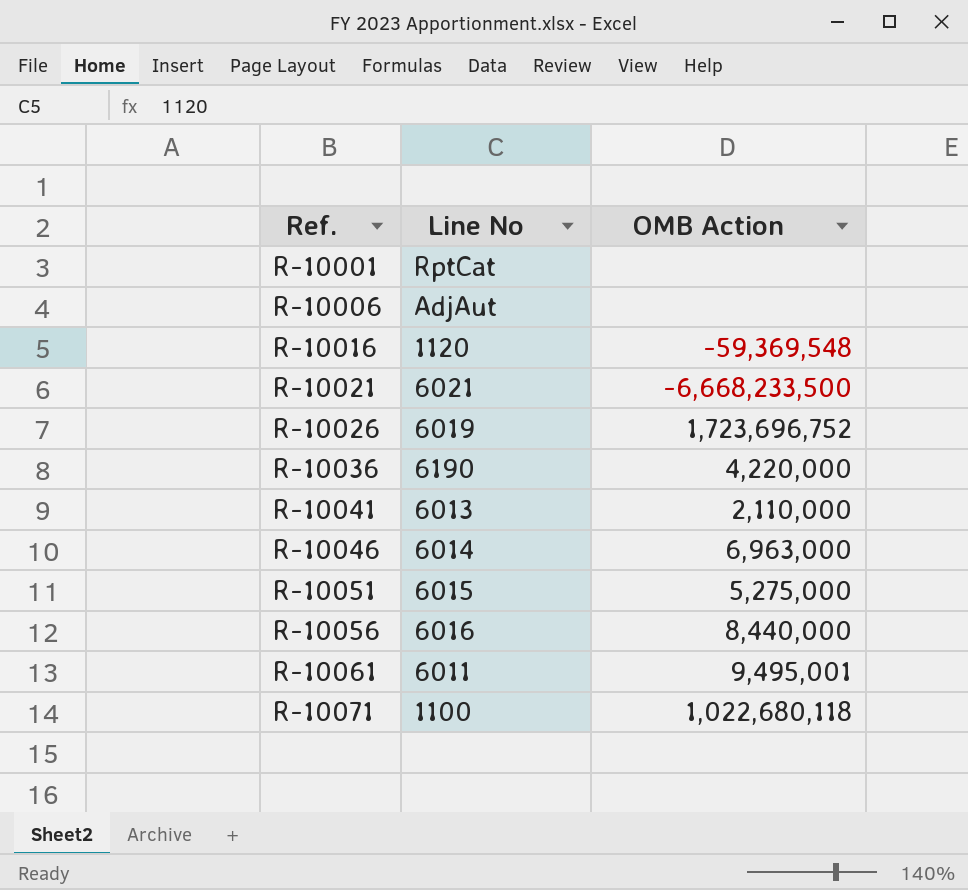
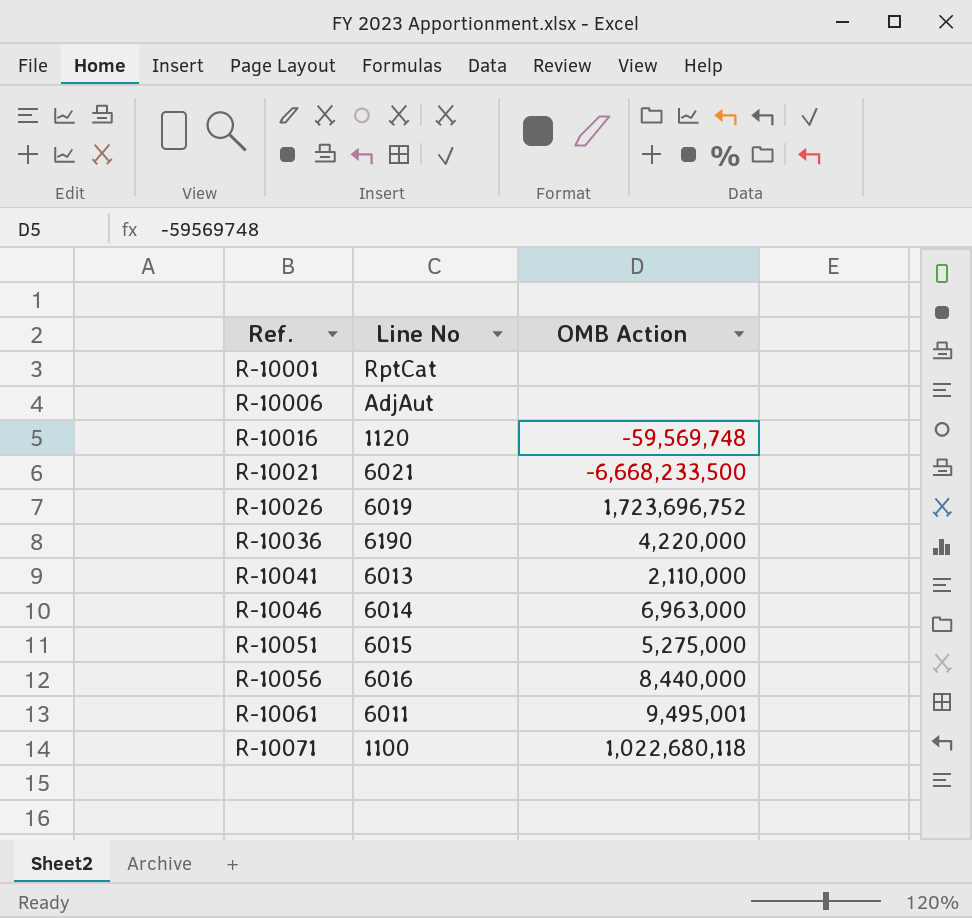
R-10016 | OMB Action: -59,369,548 -> -59,569,748

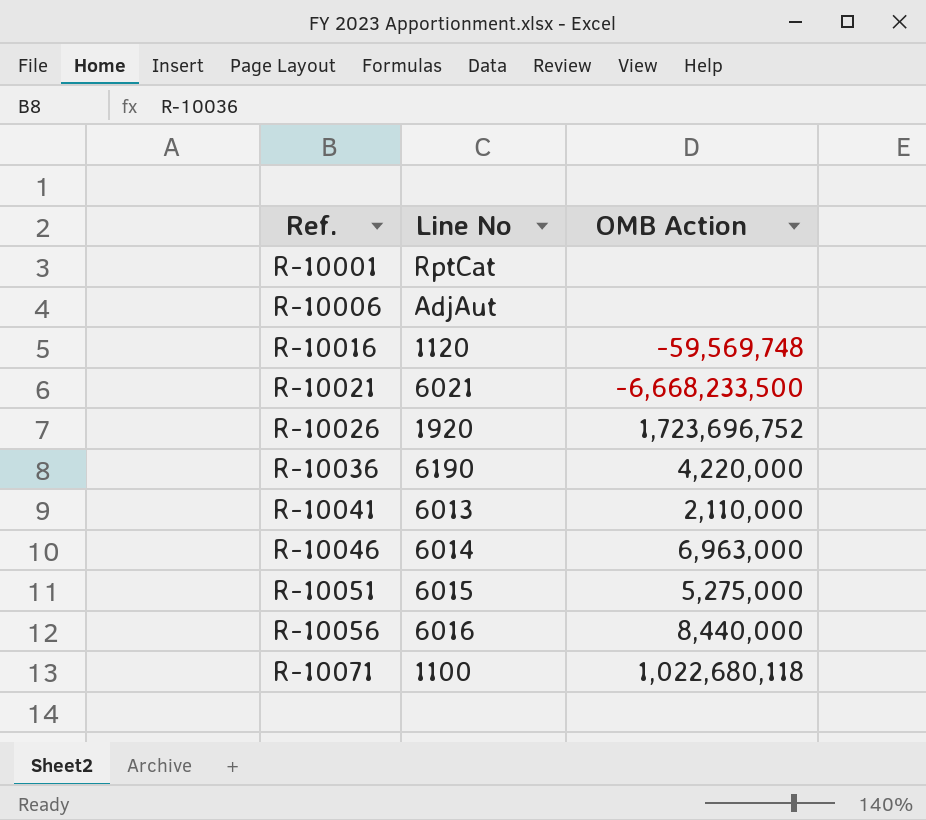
row R-10061: 6011 | 9,495,001 -> none
R-10026 | Line No: 6019 -> 1920

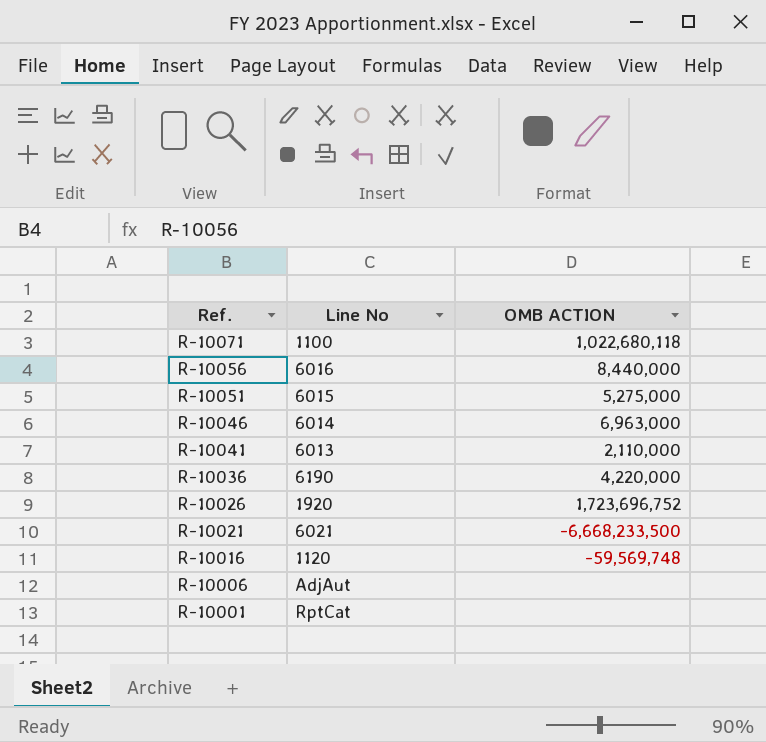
row order: Ref. ascending -> Ref. descending
column name: OMB Action -> OMB ACTION

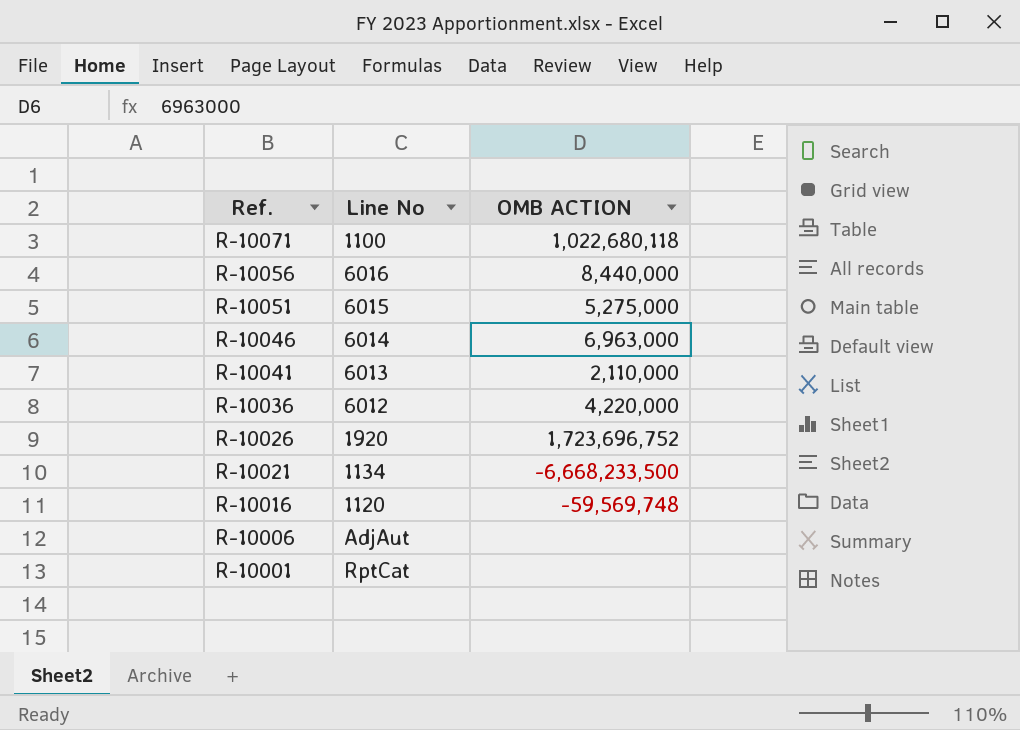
R-10036 | Line No: 6190 -> 6012
R-10021 | Line No: 6021 -> 1134

